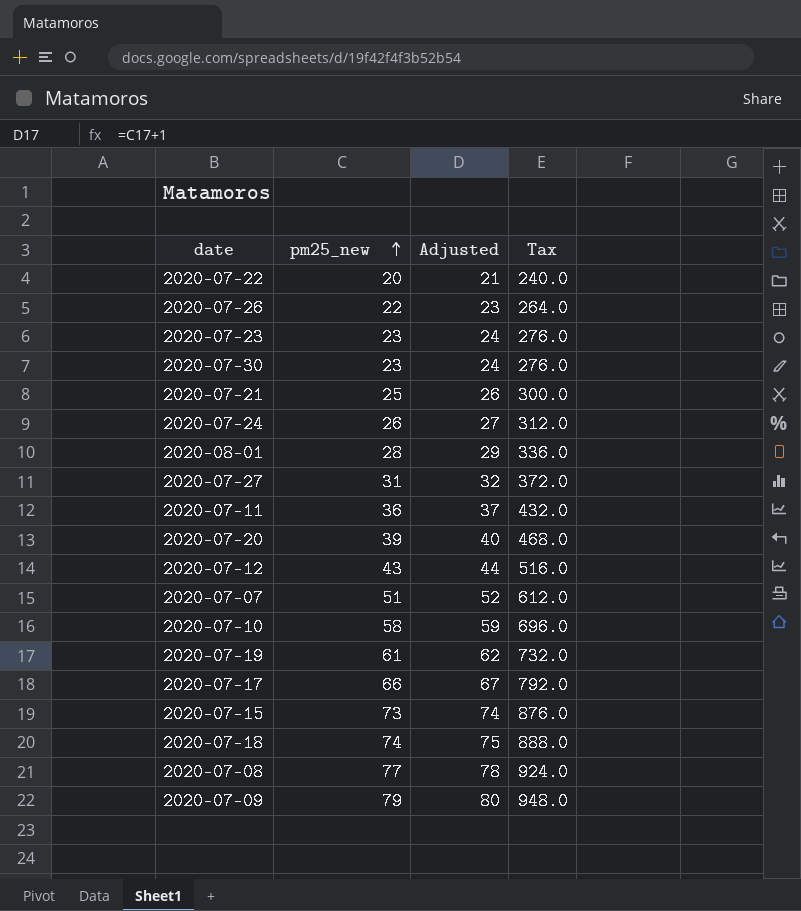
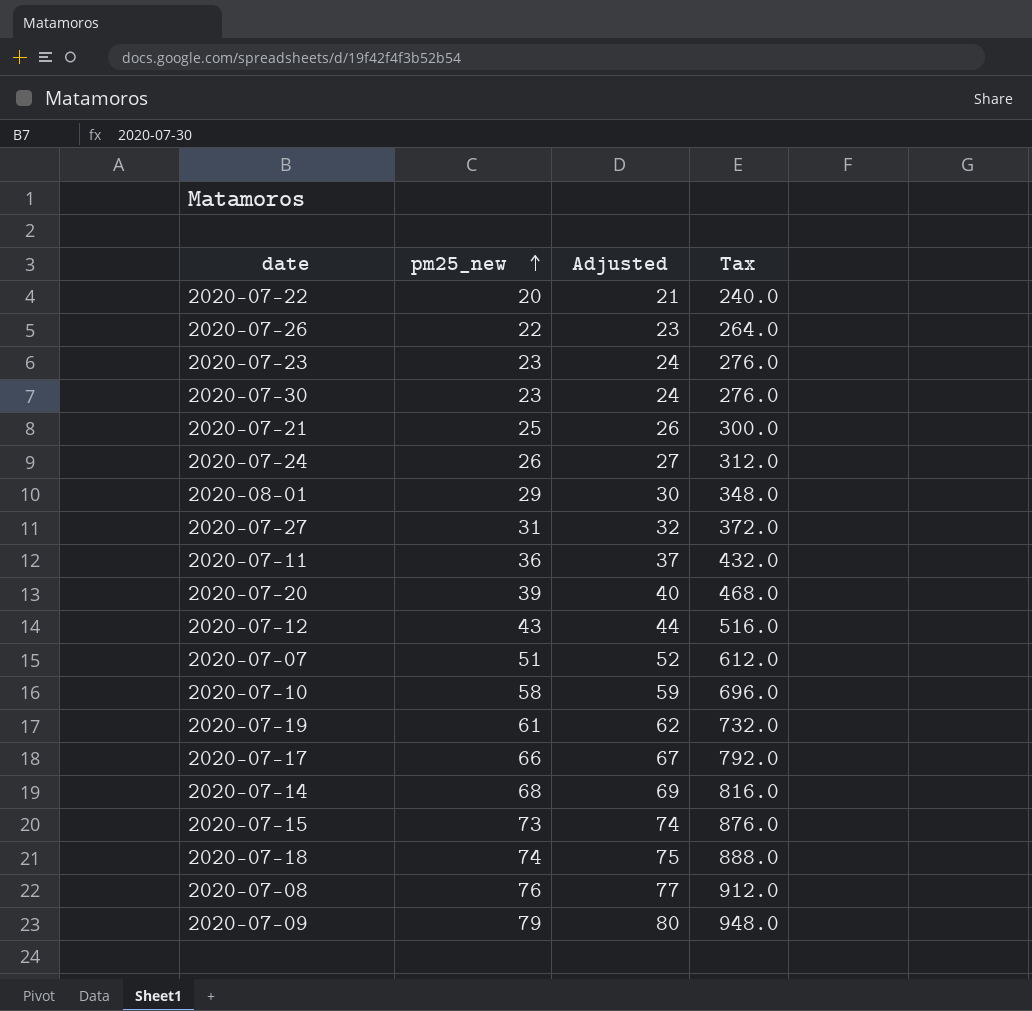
2020-08-01 | pm25_new: 28 -> 29
2020-08-01 | Adjusted: 29 -> 30
2020-08-01 | Tax: 336.0 -> 348.0
row 2020-07-14: none -> 68 | 69 | 816.0
2020-07-08 | pm25_new: 77 -> 76
2020-07-08 | Adjusted: 78 -> 77
2020-07-08 | Tax: 924.0 -> 912.0

